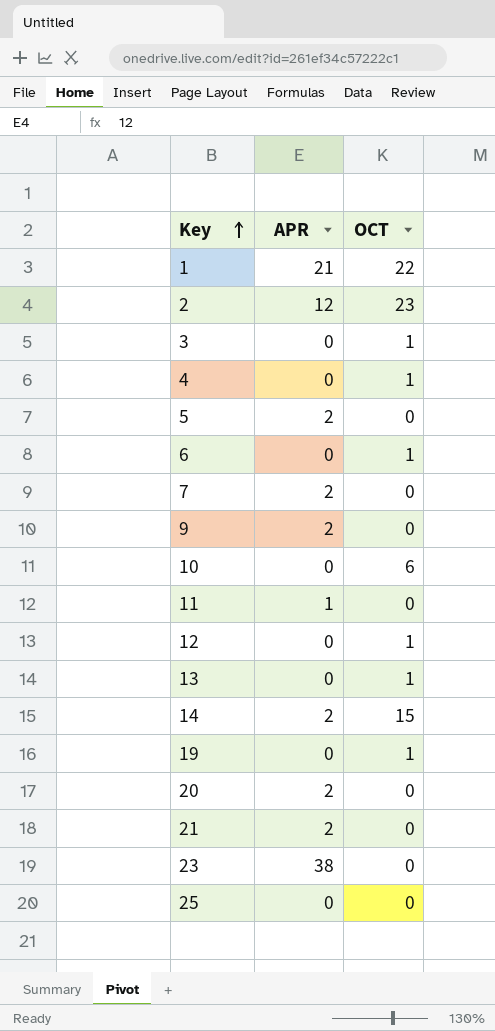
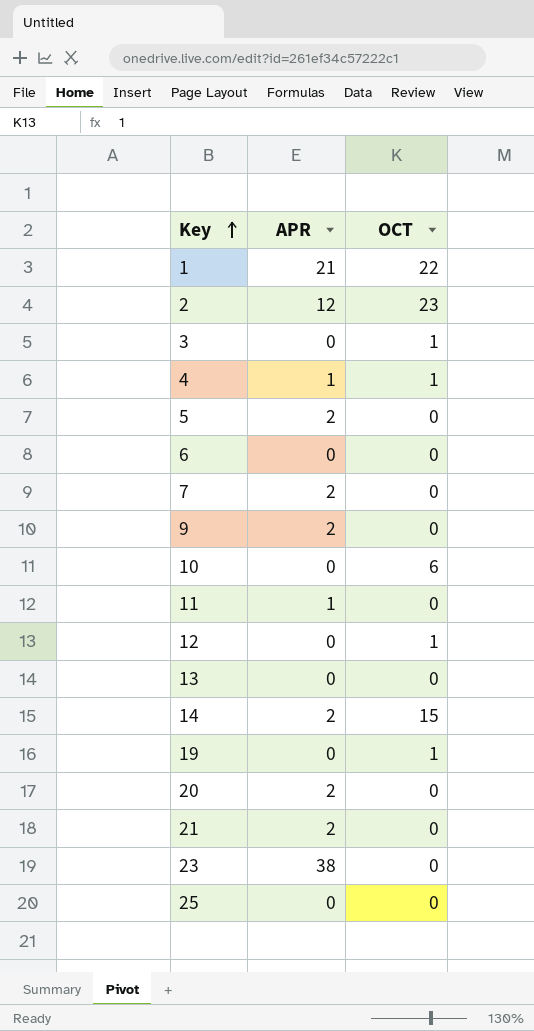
4 | APR: 0 -> 1
6 | OCT: 1 -> 0
13 | OCT: 1 -> 0

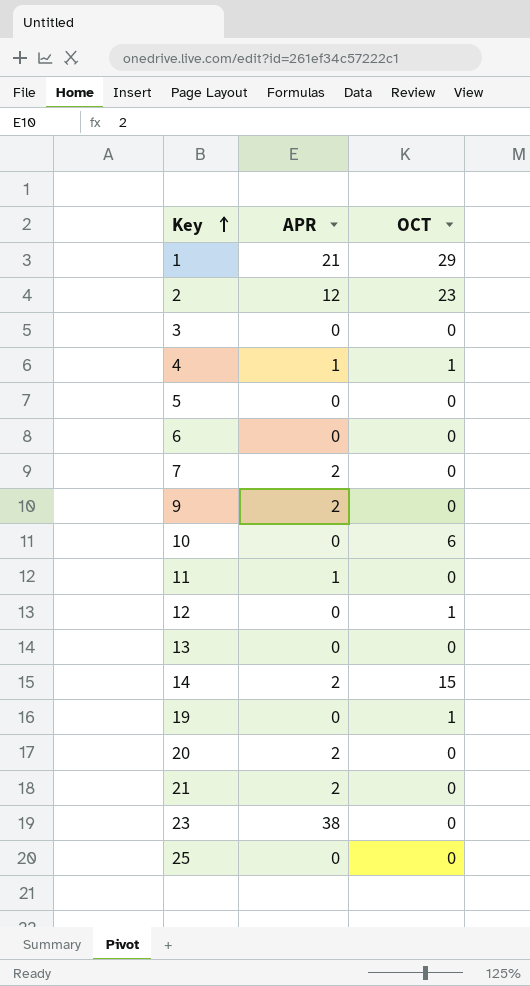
1 | OCT: 22 -> 29
3 | OCT: 1 -> 0
5 | APR: 2 -> 0

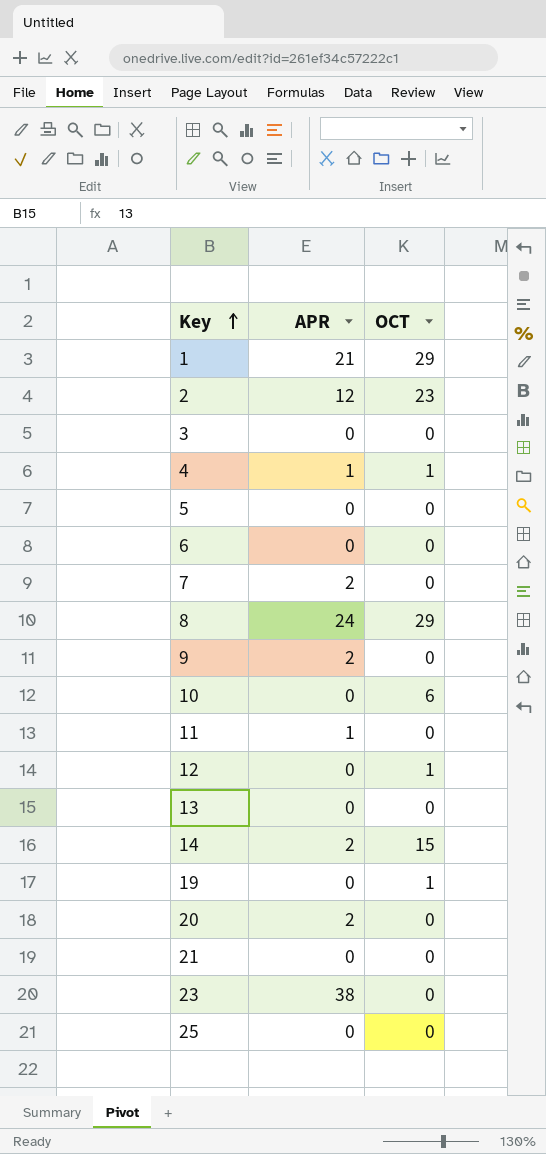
row 8: none -> 24 | 29
21 | APR: 2 -> 0

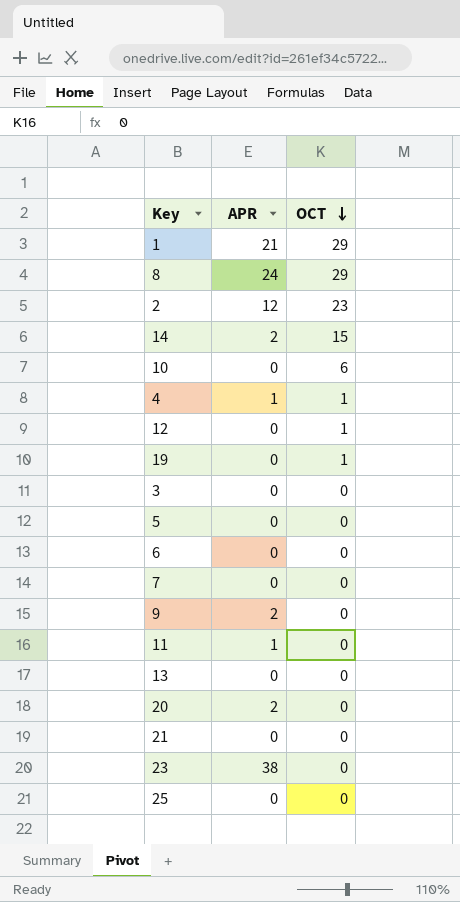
row order: Key ascending -> OCT descending
7 | APR: 2 -> 0

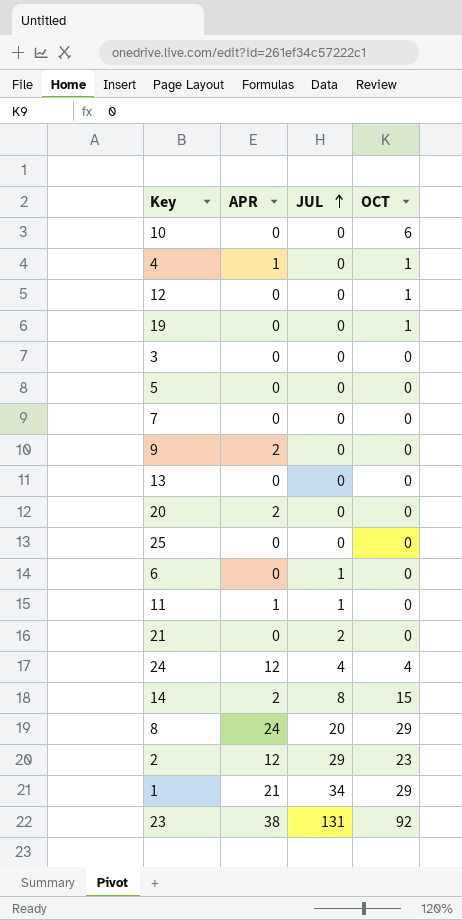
row order: OCT descending -> JUL ascending
column JUL | position: none -> 3
row 24: none -> 12 | 4 | 4
23 | OCT: 0 -> 92

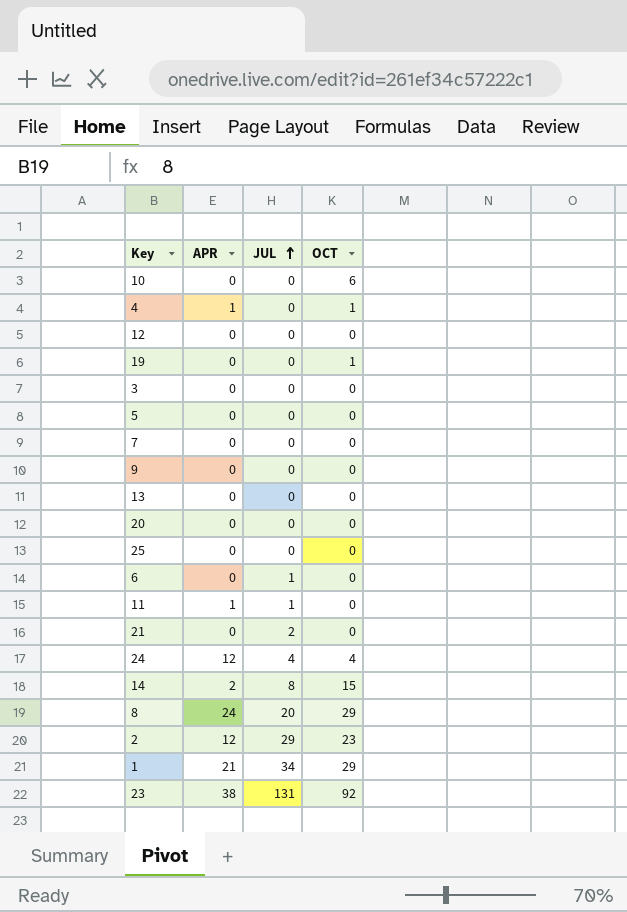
12 | OCT: 1 -> 0
9 | APR: 2 -> 0
20 | APR: 2 -> 0

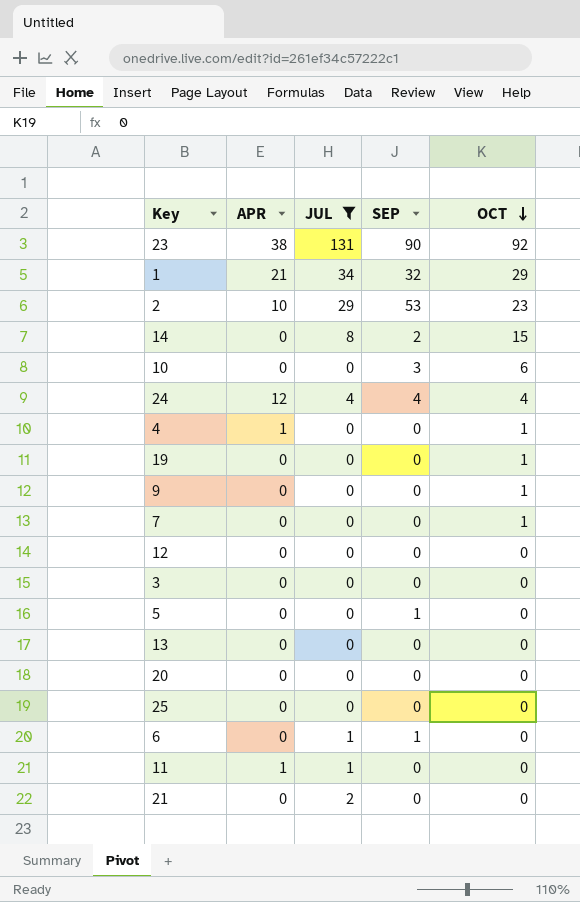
filter: none -> JUL != 20
row order: JUL ascending -> OCT descending
column SEP | position: none -> 4
2 | APR: 12 -> 10
14 | APR: 2 -> 0
9 | OCT: 0 -> 1
7 | OCT: 0 -> 1

